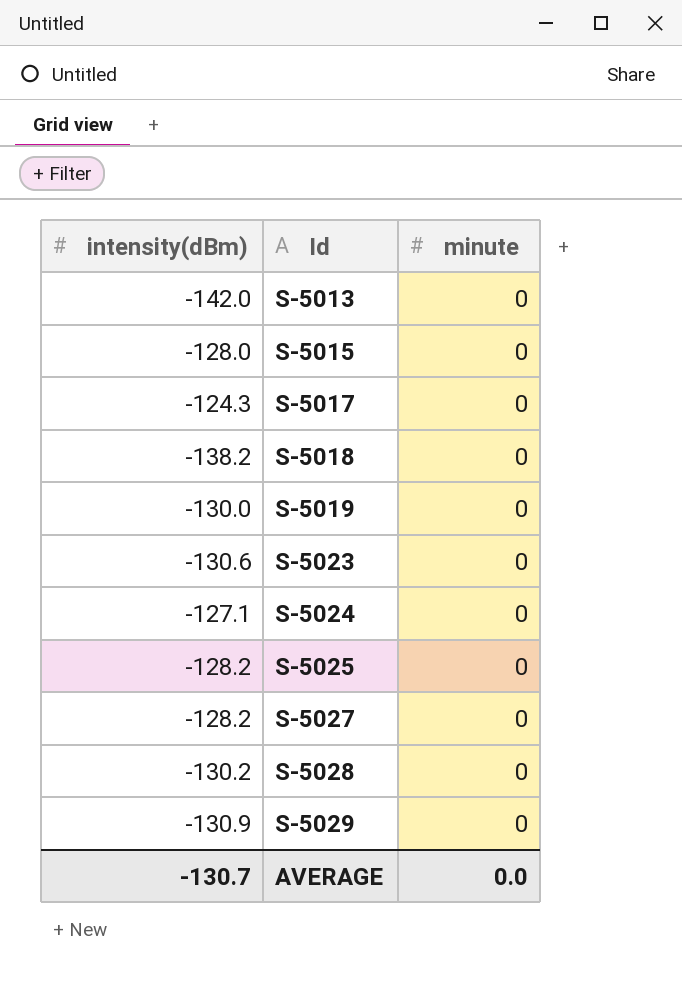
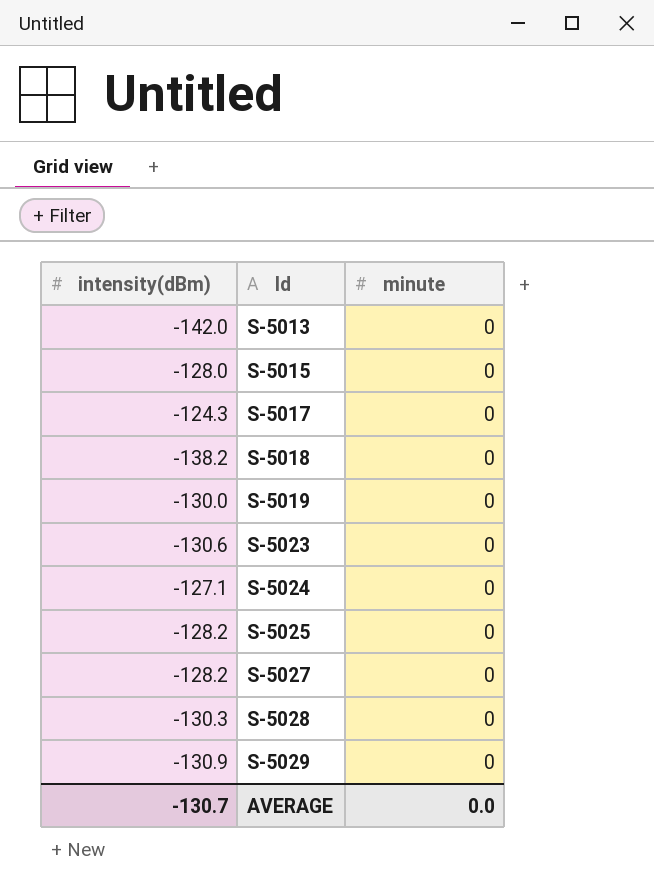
S-5028 | intensity(dBm): -130.2 -> -130.3

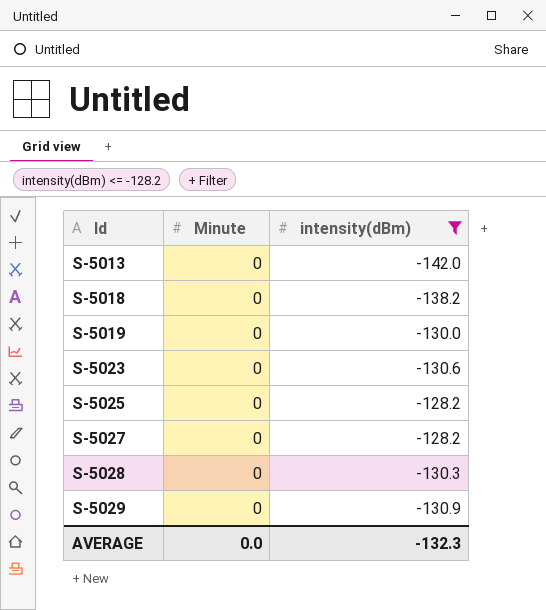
filter: none -> intensity(dBm) <= -128.2
column name: minute -> Minute
column intensity(dBm) | position: 1 -> 3
AVERAGE | intensity(dBm): -130.7 -> -132.3

